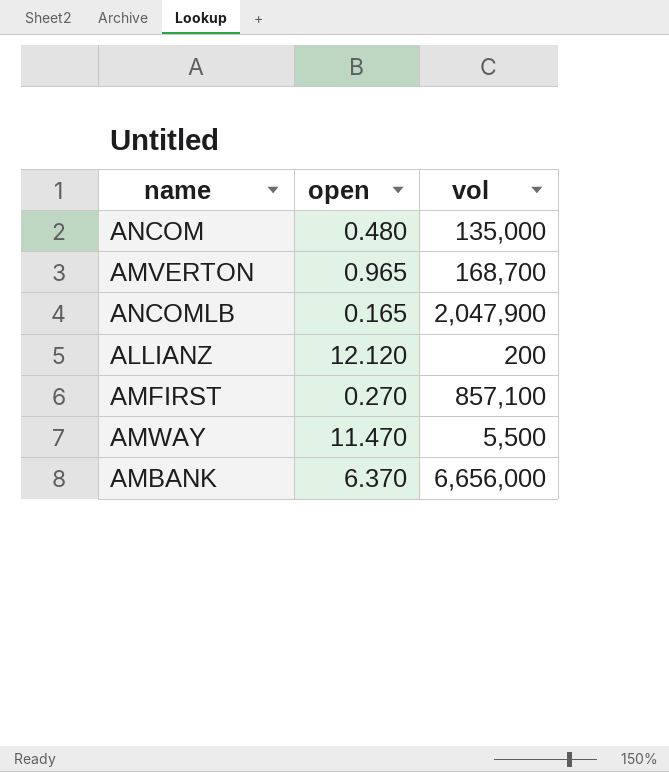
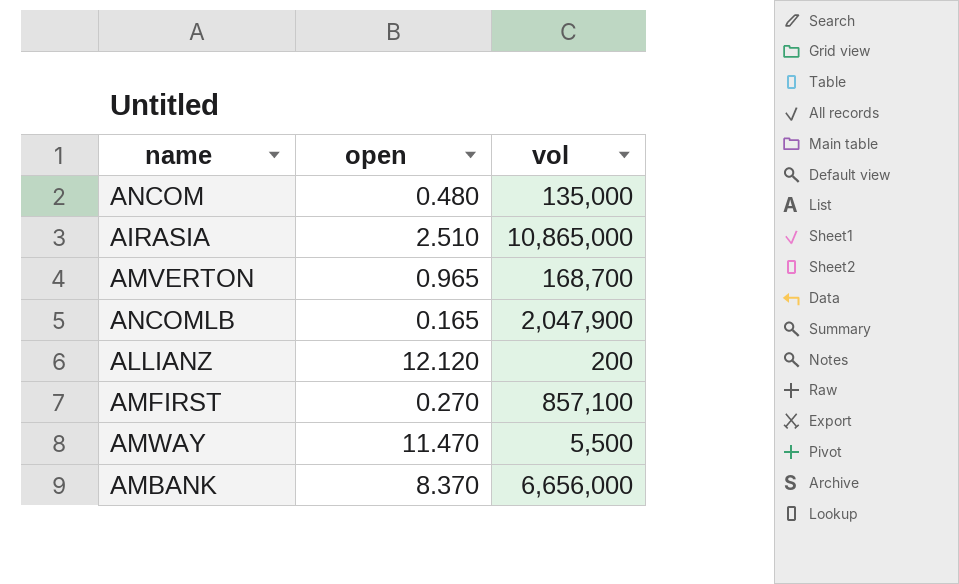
row AIRASIA: none -> 2.510 | 10,865,000
AMBANK | open: 6.370 -> 8.370

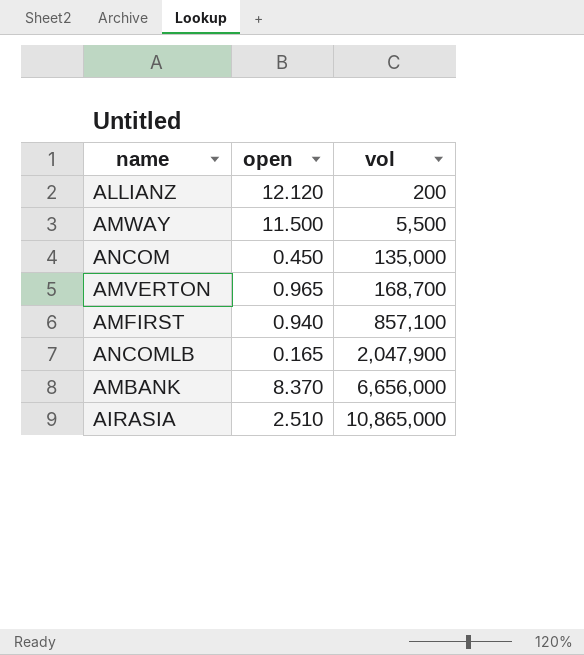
row order: none -> vol ascending
AMWAY | open: 11.470 -> 11.500
ANCOM | open: 0.480 -> 0.450
AMFIRST | open: 0.270 -> 0.940

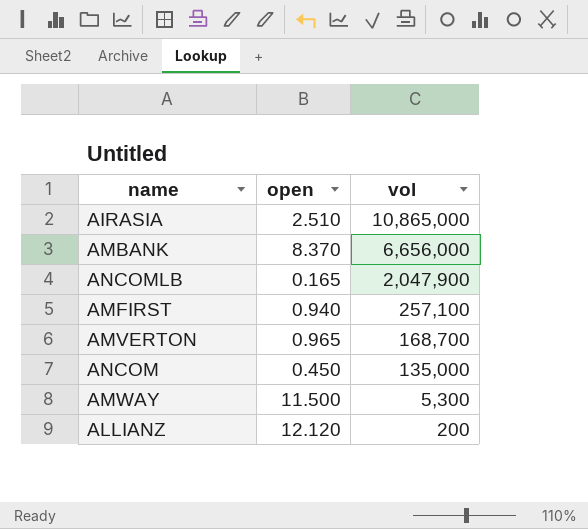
row order: vol ascending -> vol descending
AMFIRST | vol: 857,100 -> 257,100
AMWAY | vol: 5,500 -> 5,300

